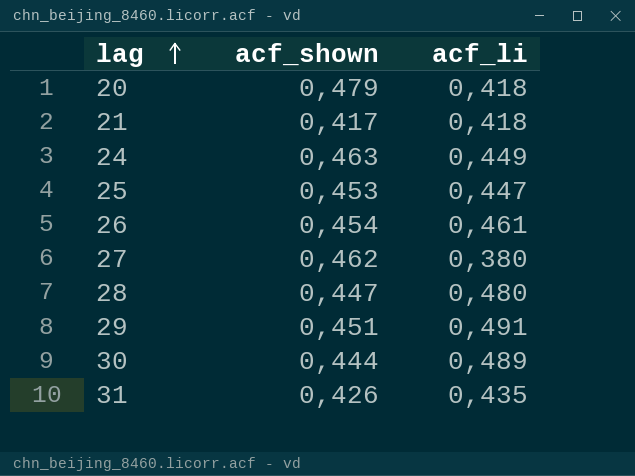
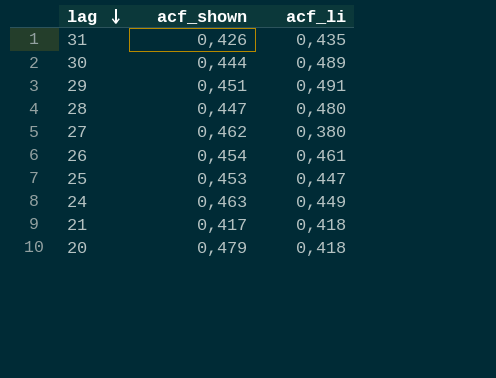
row order: lag ascending -> lag descending

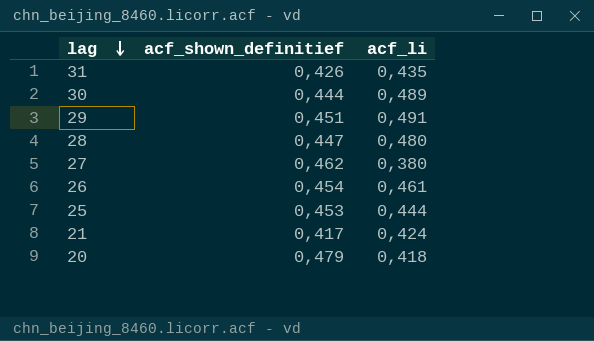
column name: acf_shown -> acf_shown_definitief
row 24: 0,463 | 0,449 -> none
25 | acf_li: 0,447 -> 0,444
21 | acf_li: 0,418 -> 0,424

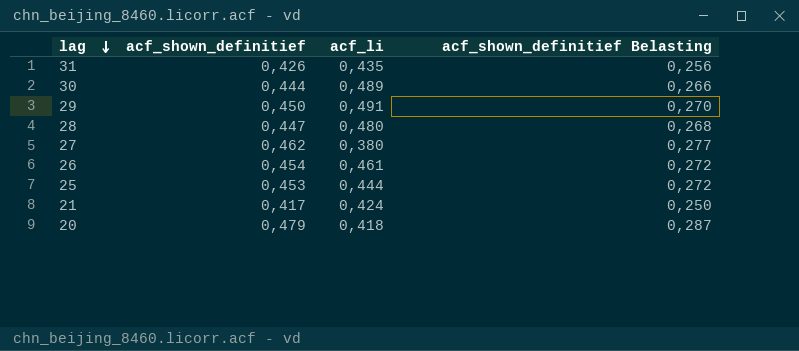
column acf_shown_definitief Belasting | formula: none -> [acf_shown_definitief] * 0,6
29 | acf_shown_definitief: 0,451 -> 0,450

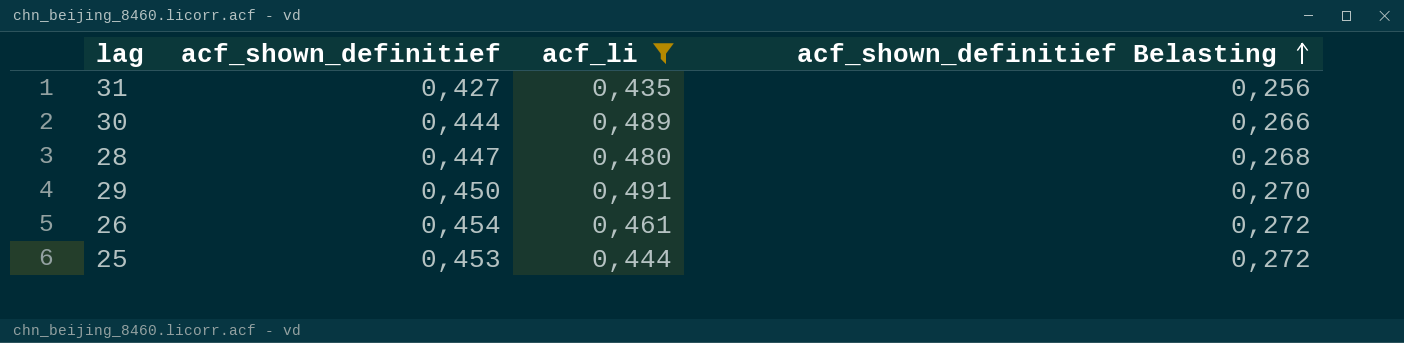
filter: none -> acf_li >= 0,435
row order: lag descending -> acf_shown_definitief Belasting ascending
31 | acf_shown_definitief: 0,426 -> 0,427

